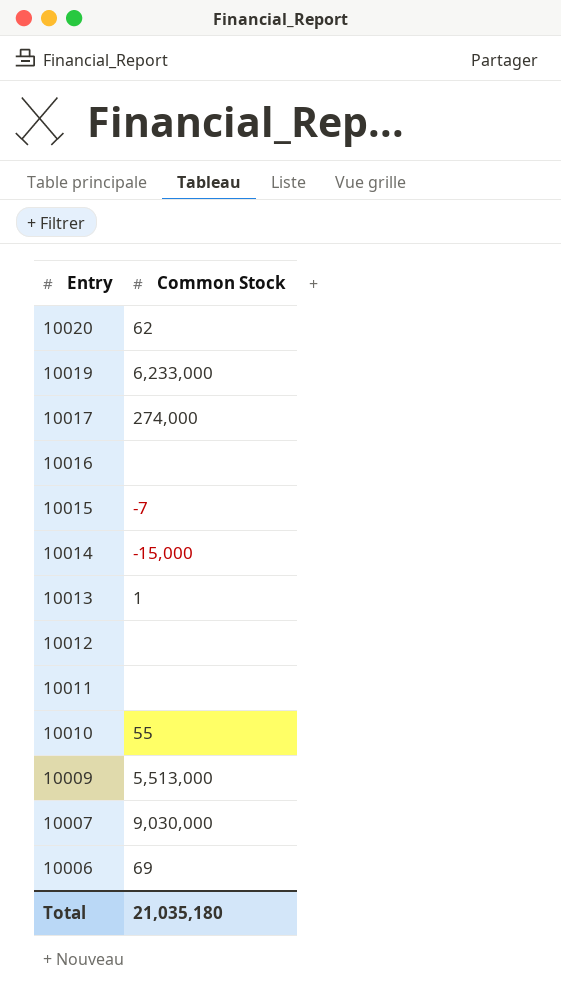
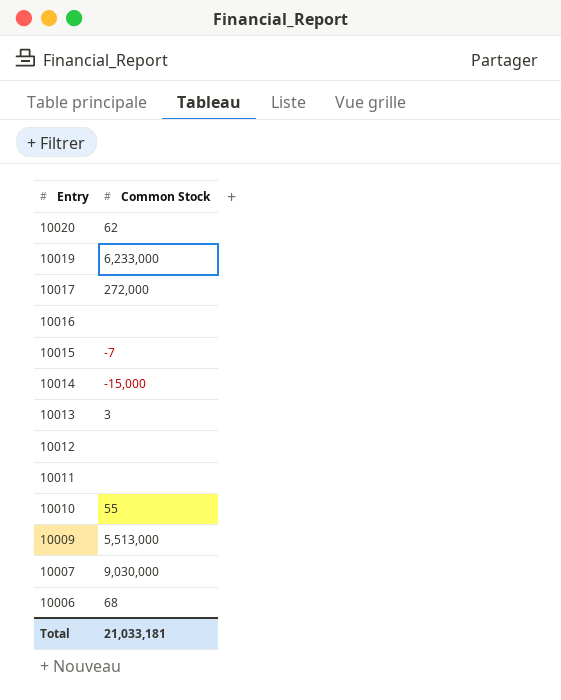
10017 | Common Stock: 274,000 -> 272,000
10013 | Common Stock: 1 -> 3
10006 | Common Stock: 69 -> 68
Total | Common Stock: 21,035,180 -> 21,033,181

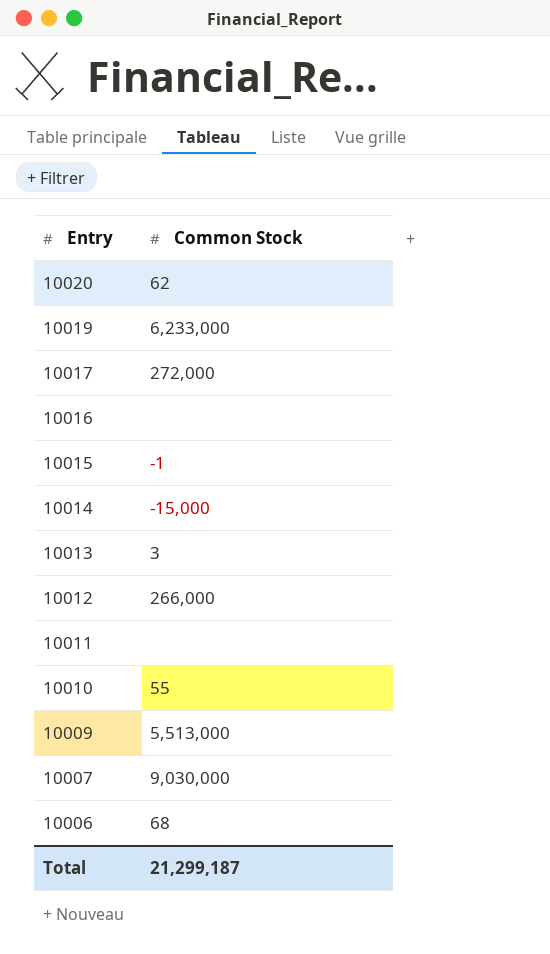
10015 | Common Stock: -7 -> -1
10012 | Common Stock: none -> 266,000
Total | Common Stock: 21,033,181 -> 21,299,187

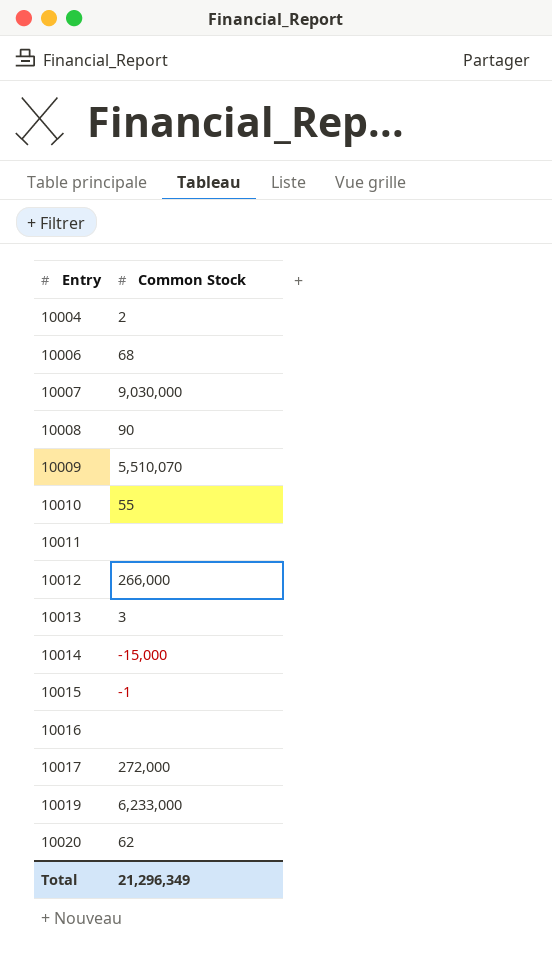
row order: Entry descending -> Entry ascending
row 10004: none -> 2
row 10008: none -> 90
10009 | Common Stock: 5,513,000 -> 5,510,070
Total | Common Stock: 21,299,187 -> 21,296,349

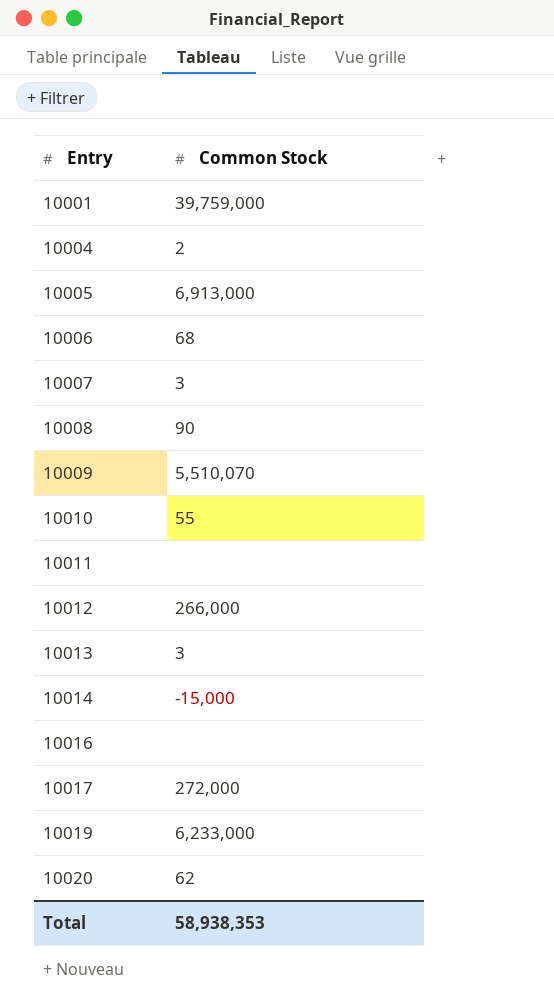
row 10015: -1 -> none
row 10001: none -> 39,759,000
row 10005: none -> 6,913,000
10007 | Common Stock: 9,030,000 -> 3
Total | Common Stock: 21,296,349 -> 58,938,353

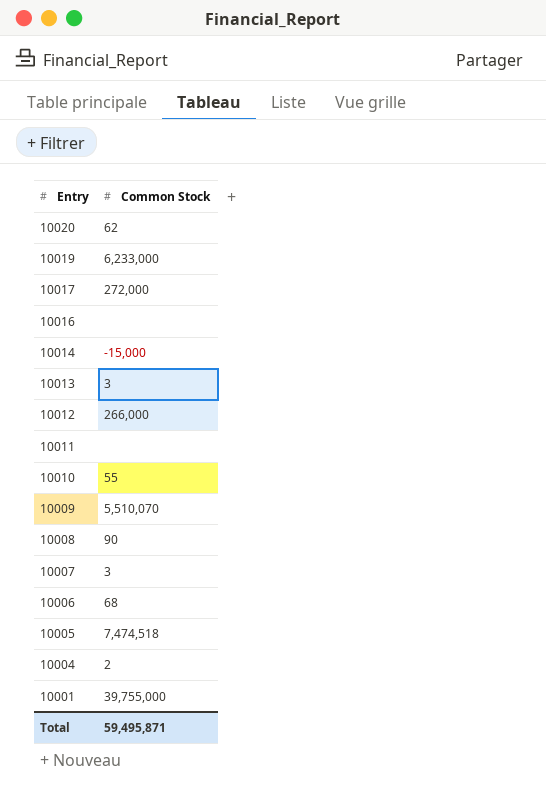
row order: Entry ascending -> Entry descending
10005 | Common Stock: 6,913,000 -> 7,474,518
10001 | Common Stock: 39,759,000 -> 39,755,000
Total | Common Stock: 58,938,353 -> 59,495,871

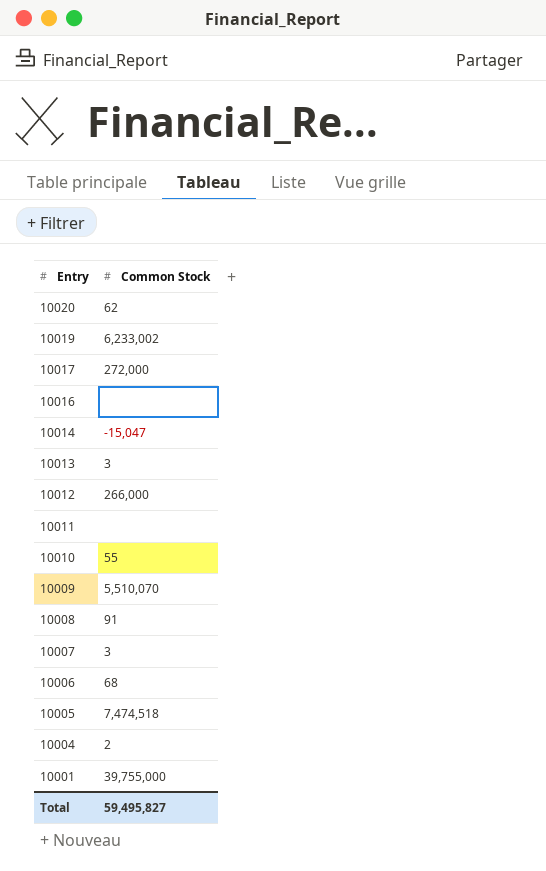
10019 | Common Stock: 6,233,000 -> 6,233,002
10014 | Common Stock: -15,000 -> -15,047
10008 | Common Stock: 90 -> 91
Total | Common Stock: 59,495,871 -> 59,495,827

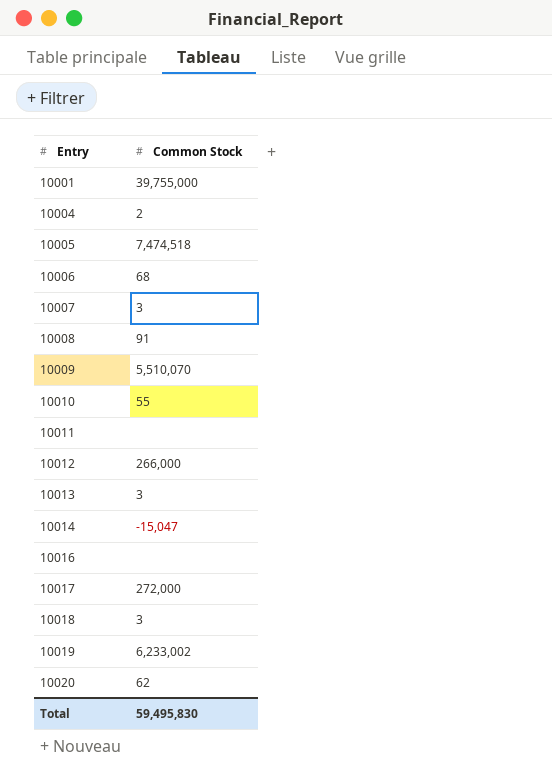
row order: Entry descending -> Entry ascending
row 10018: none -> 3
Total | Common Stock: 59,495,827 -> 59,495,830

